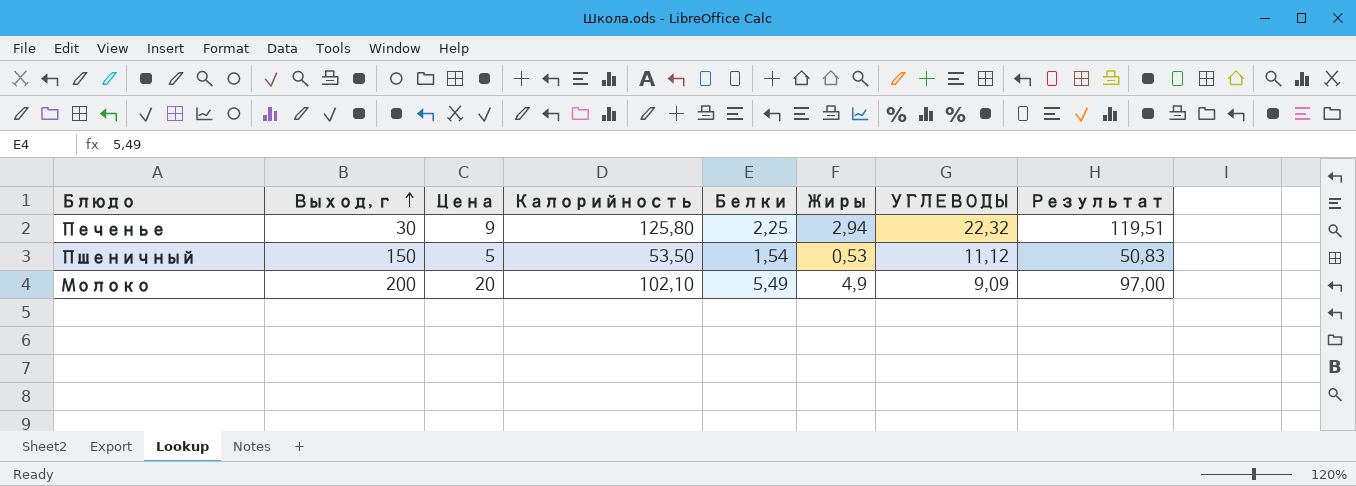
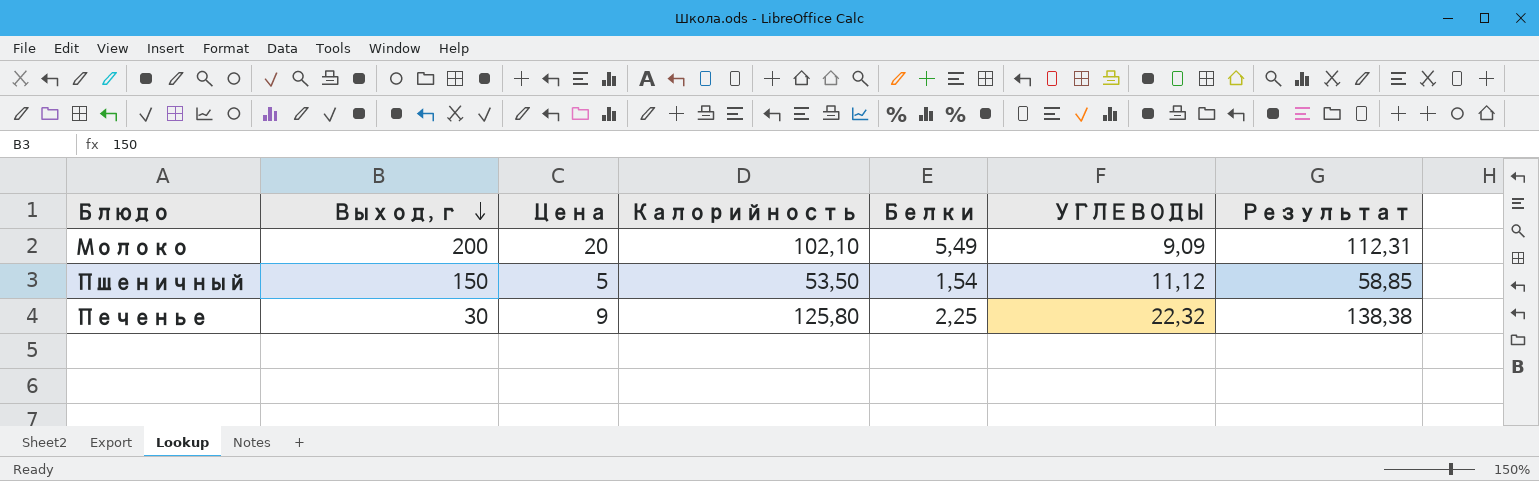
row order: Выход, г ascending -> Выход, г descending
column Жиры | position: 6 -> none
column Результат | formula: [Калорийность] * 0,95 -> [Калорийность] * 1,1

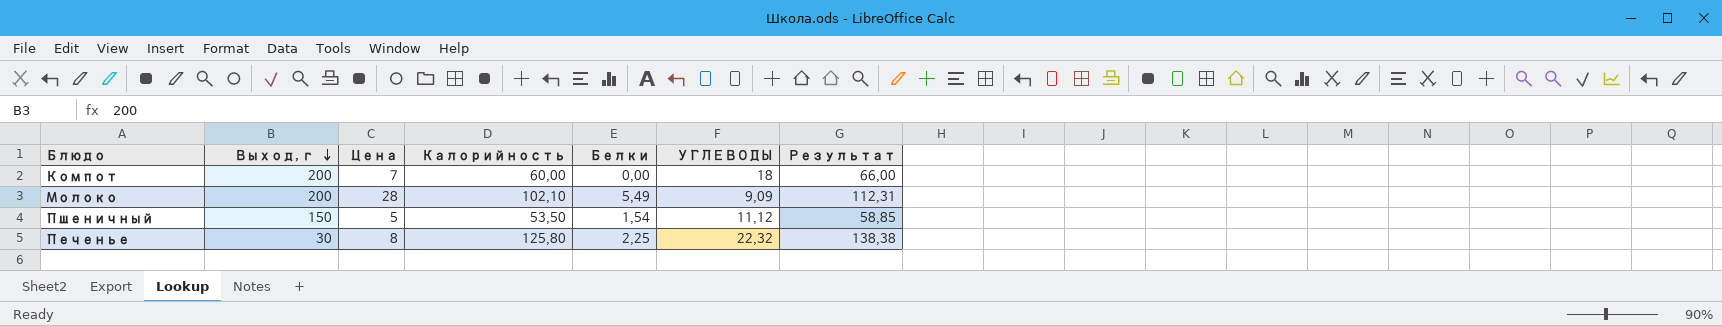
row Компот: none -> 200 | 7 | 60,00 | 0,00 | 18 | 66,00
Молоко | Цена: 20 -> 28
Печенье | Цена: 9 -> 8

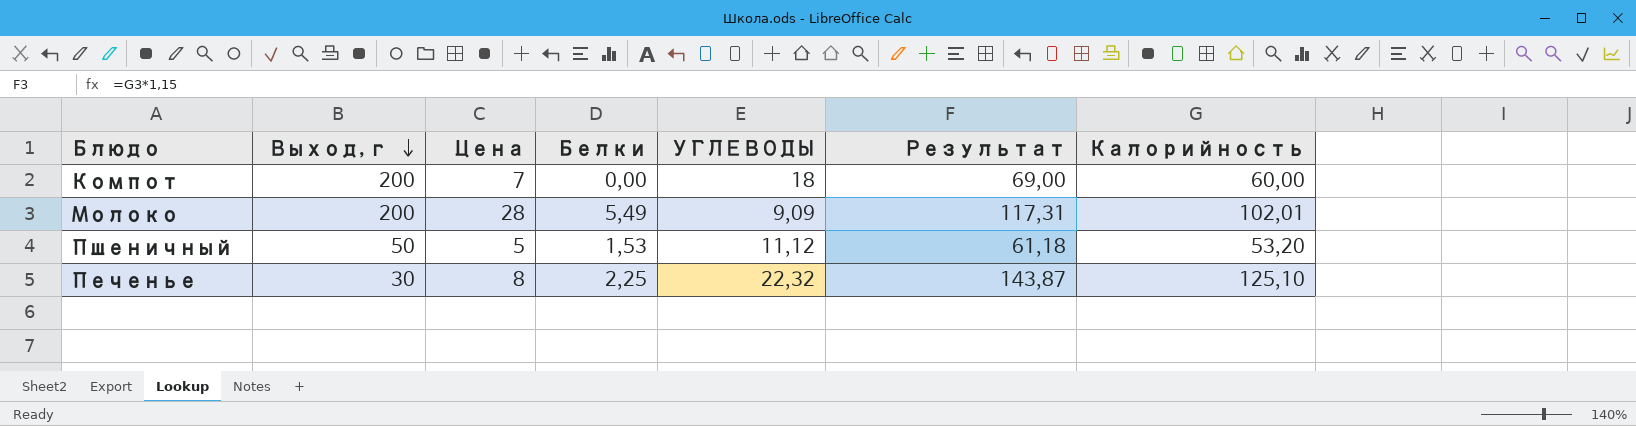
column Результат | formula: [Калорийность] * 1,1 -> [Калорийность] * 1,15
column Калорийность | position: 4 -> 7
Молоко | Калорийность: 102,10 -> 102,01
Пшеничный | Выход, г: 150 -> 50
Пшеничный | Белки: 1,54 -> 1,53
Пшеничный | Калорийность: 53,50 -> 53,20
Печенье | Калорийность: 125,80 -> 125,10

